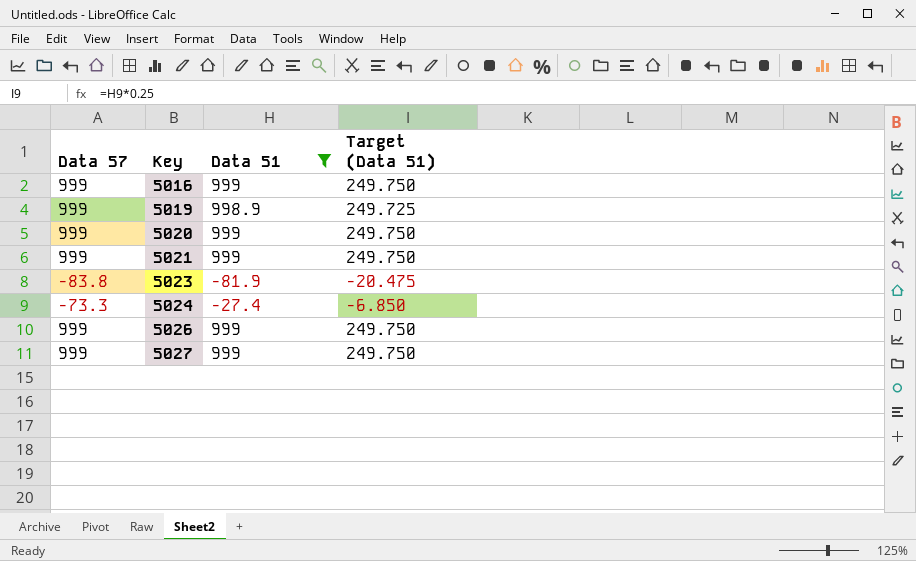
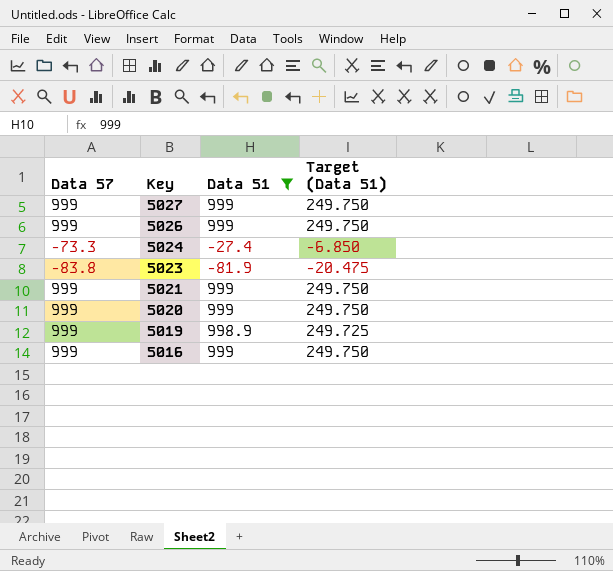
row order: Key ascending -> Key descending

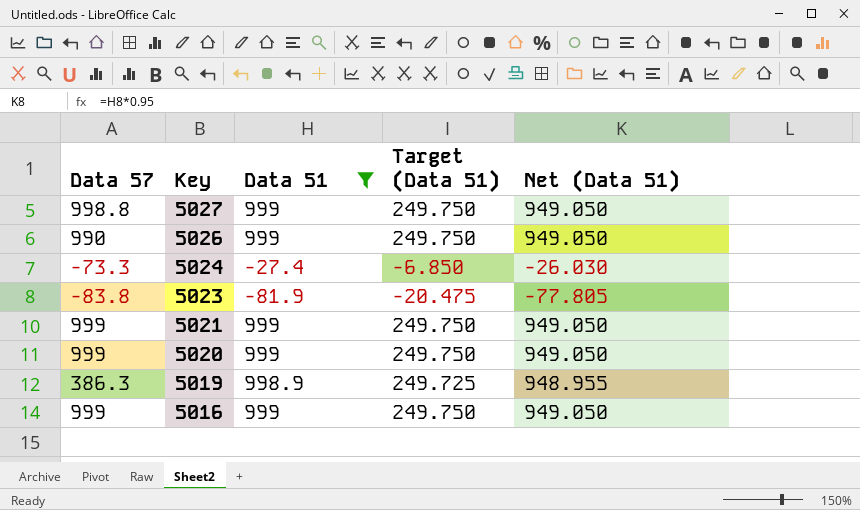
column Net (Data 51) | formula: none -> [Data 51] * 0.95
5027 | Data 57: 999 -> 998.8
5026 | Data 57: 999 -> 990
5019 | Data 57: 999 -> 386.3

